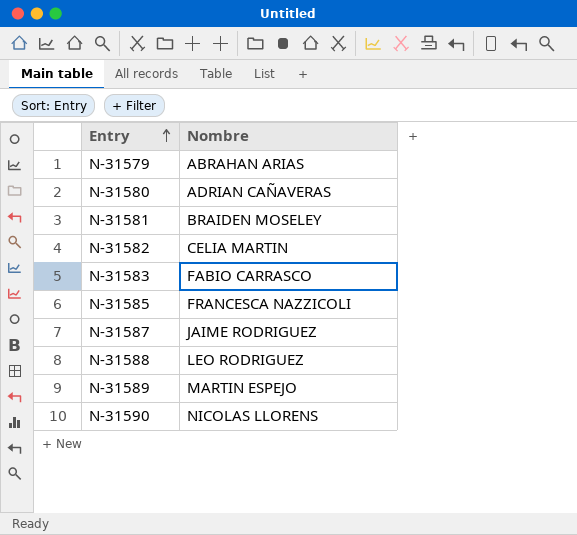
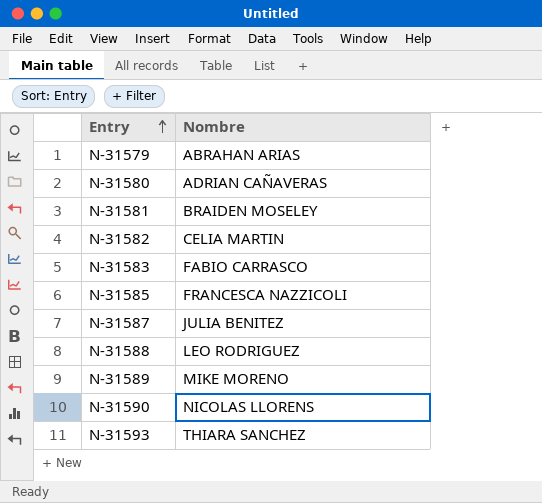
N-31587 | Nombre: JAIME RODRIGUEZ -> JULIA BENITEZ
N-31589 | Nombre: MARTIN ESPEJO -> MIKE MORENO
row N-31593: none -> THIARA SANCHEZ

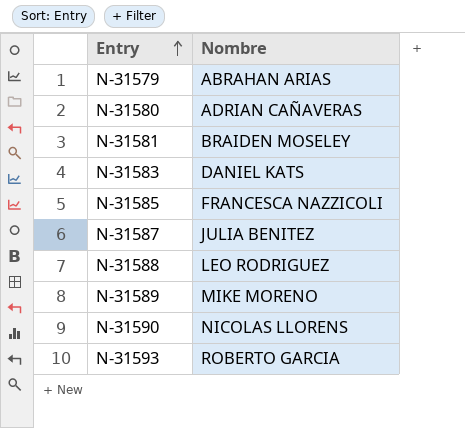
row N-31582: CELIA MARTIN -> none
N-31583 | Nombre: FABIO CARRASCO -> DANIEL KATS
N-31593 | Nombre: THIARA SANCHEZ -> ROBERTO GARCIA

